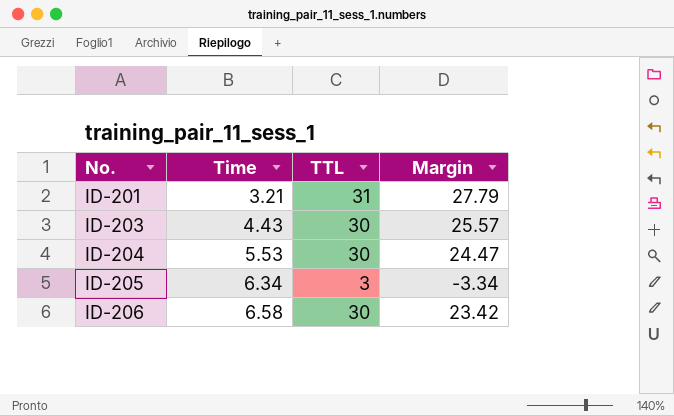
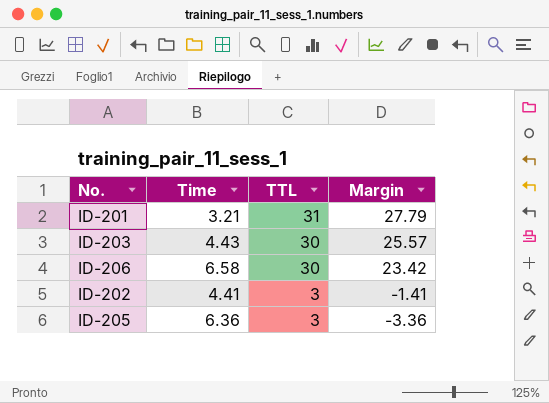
row order: No. ascending -> TTL descending
row ID-204: 5.53 | 30 | 24.47 -> none
row ID-202: none -> 4.41 | 3 | -1.41
ID-205 | Time: 6.34 -> 6.36
ID-205 | Margin: -3.34 -> -3.36

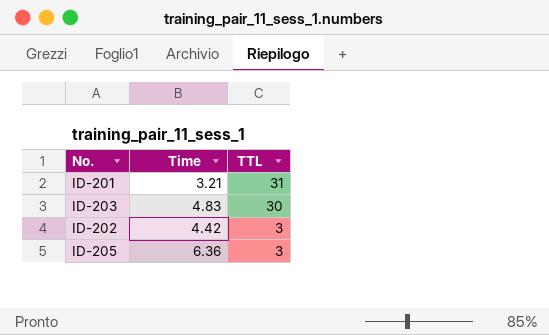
column Margin | formula: [TTL] - [Time] -> none
row ID-206: 6.58 | 30 | 23.42 -> none
ID-203 | Time: 4.43 -> 4.83
ID-202 | Time: 4.41 -> 4.42

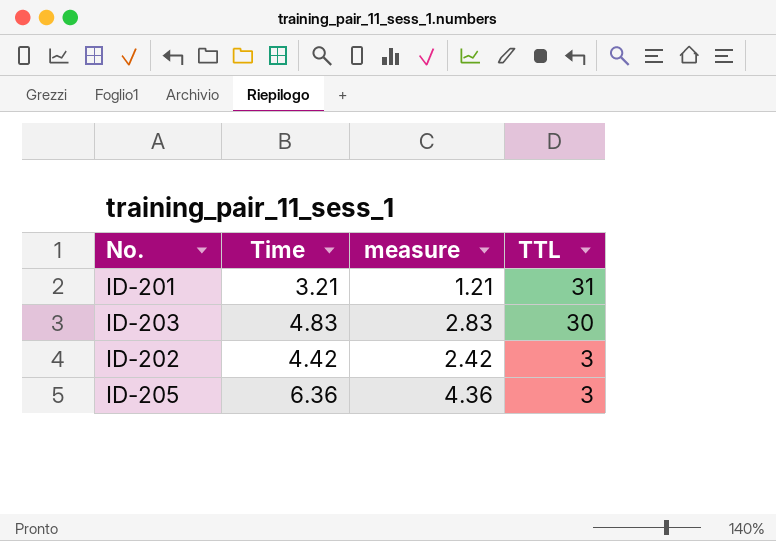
column measure | formula: none -> [Time] - 2

